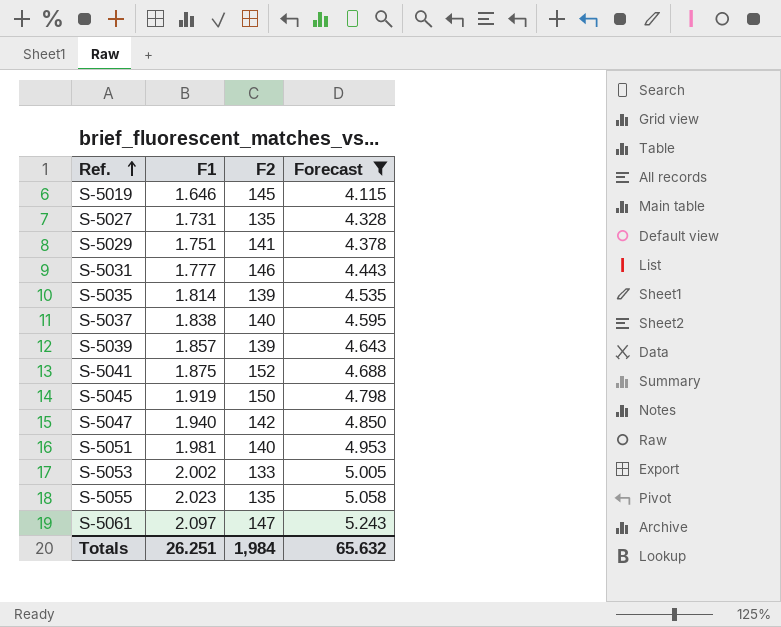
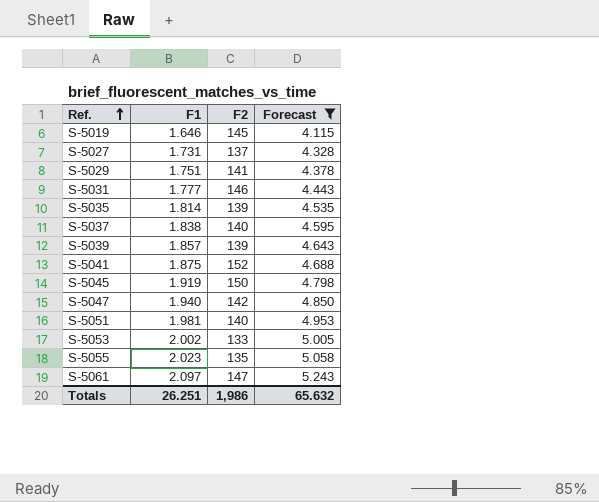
S-5027 | F2: 135 -> 137
Totals | F2: 1,984 -> 1,986

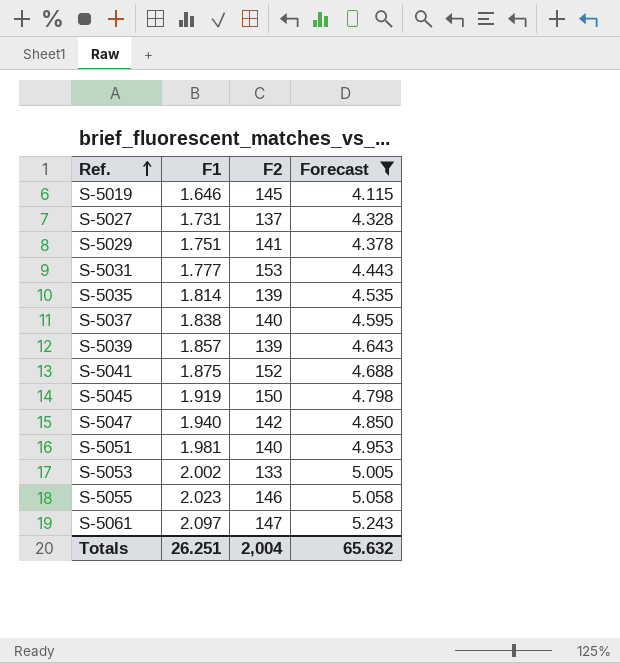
S-5031 | F2: 146 -> 153
S-5055 | F2: 135 -> 146
Totals | F2: 1,986 -> 2,004

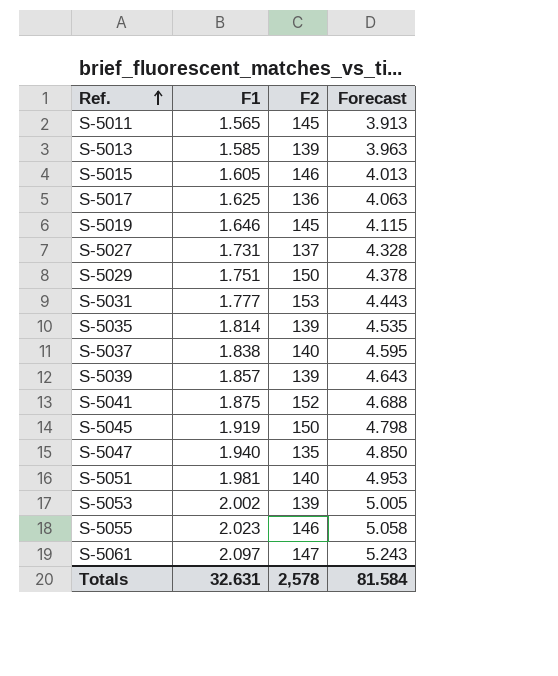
filter: Forecast >= 4.115 -> none
S-5029 | F2: 141 -> 150
S-5047 | F2: 142 -> 135
S-5053 | F2: 133 -> 139
Totals | F1: 26.251 -> 32.631
Totals | F2: 2,004 -> 2,578
Totals | Forecast: 65.632 -> 81.584

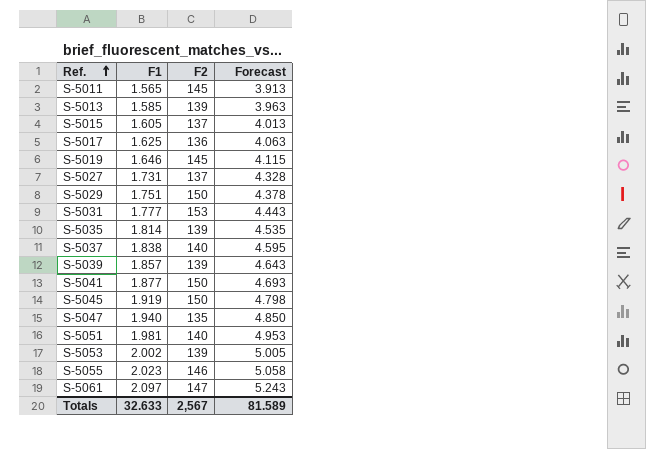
S-5015 | F2: 146 -> 137
S-5041 | F1: 1.875 -> 1.877
S-5041 | F2: 152 -> 150
S-5041 | Forecast: 4.688 -> 4.693
Totals | F1: 32.631 -> 32.633
Totals | F2: 2,578 -> 2,567
Totals | Forecast: 81.584 -> 81.589

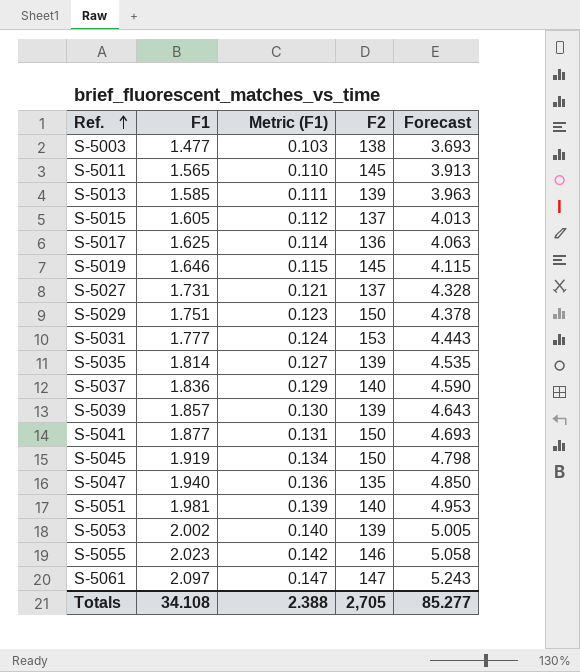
column Metric (F1) | formula: none -> [F1] * 0.07
row S-5003: none -> 1.477 | 0.103 | 138 | 3.693
S-5037 | F1: 1.838 -> 1.836
S-5037 | Forecast: 4.595 -> 4.590
Totals | F1: 32.633 -> 34.108
Totals | F2: 2,567 -> 2,705
Totals | Forecast: 81.589 -> 85.277

